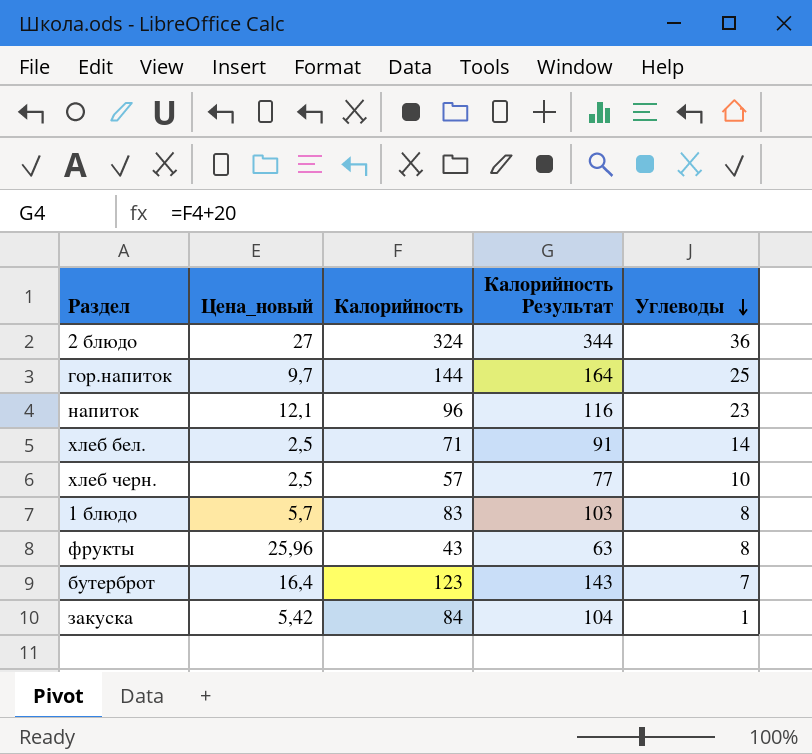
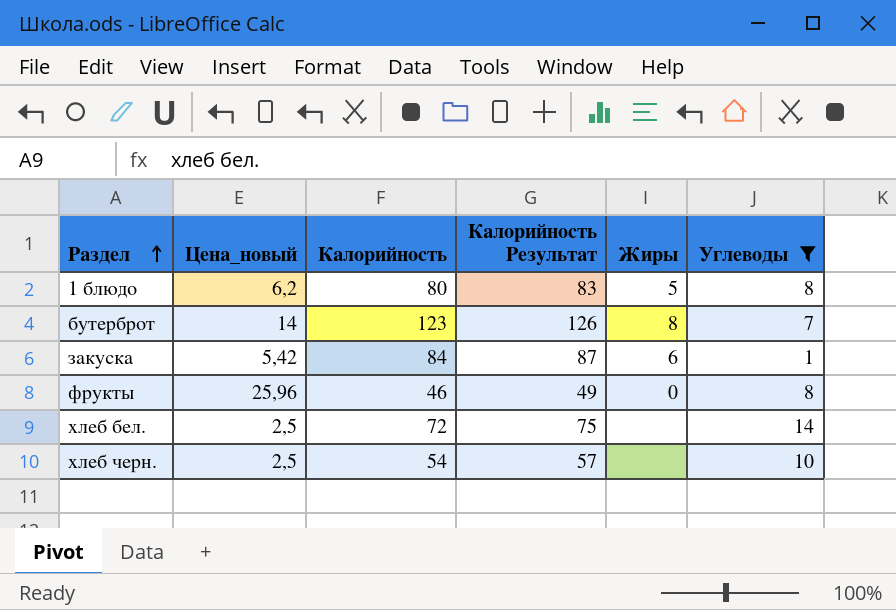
filter: none -> Углеводы <= 14
row order: Углеводы descending -> Раздел ascending
column Калорийность Результат | formula: [Калорийность] + 20 -> [Калорийность] + 3
column Жиры | position: none -> 5
1 блюдо | Цена_новый: 5,7 -> 6,2
1 блюдо | Калорийность: 83 -> 80
бутерброт | Цена_новый: 16,4 -> 14
фрукты | Калорийность: 43 -> 46
хлеб бел. | Калорийность: 71 -> 72
хлеб черн. | Калорийность: 57 -> 54

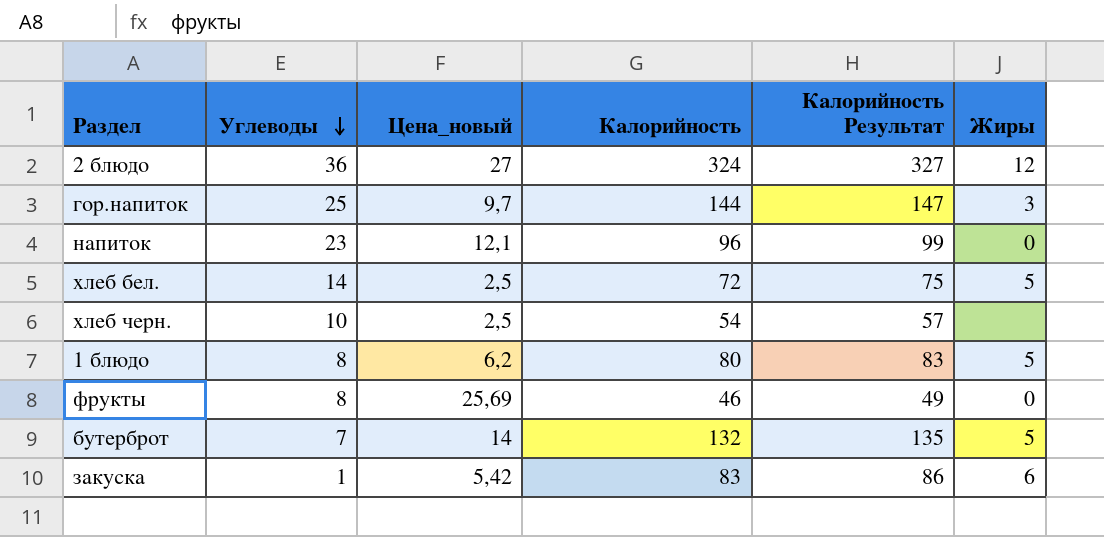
filter: Углеводы <= 14 -> none
row order: Раздел ascending -> Углеводы descending
column Углеводы | position: 6 -> 2
хлеб бел. | Жиры: none -> 5
фрукты | Цена_новый: 25,96 -> 25,69
бутерброт | Калорийность: 123 -> 132
бутерброт | Калорийность Результат: 126 -> 135
бутерброт | Жиры: 8 -> 5
закуска | Калорийность: 84 -> 83
закуска | Калорийность Результат: 87 -> 86

